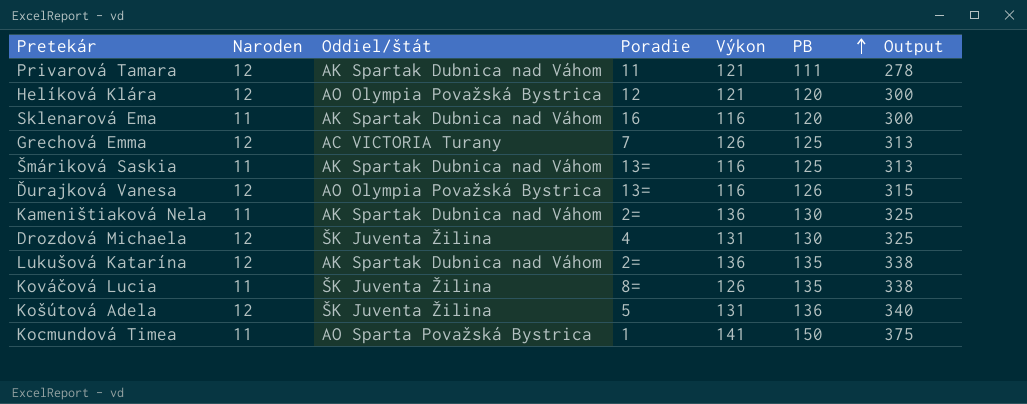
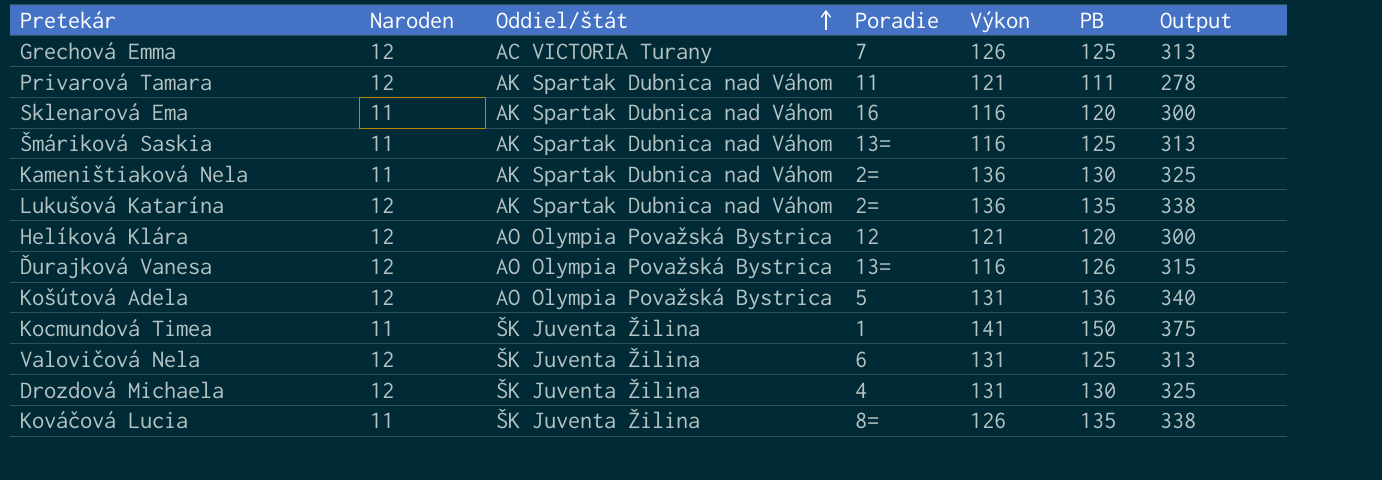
row order: PB ascending -> Oddiel/štát ascending
Košútová Adela | Oddiel/štát: ŠK Juventa Žilina -> AO Olympia Považská Bystrica
Kocmundová Timea | Oddiel/štát: AO Sparta Považská Bystrica -> ŠK Juventa Žilina
row Valovičová Nela: none -> 12 | ŠK Juventa Žilina | 6 | 131 | 125 | 313

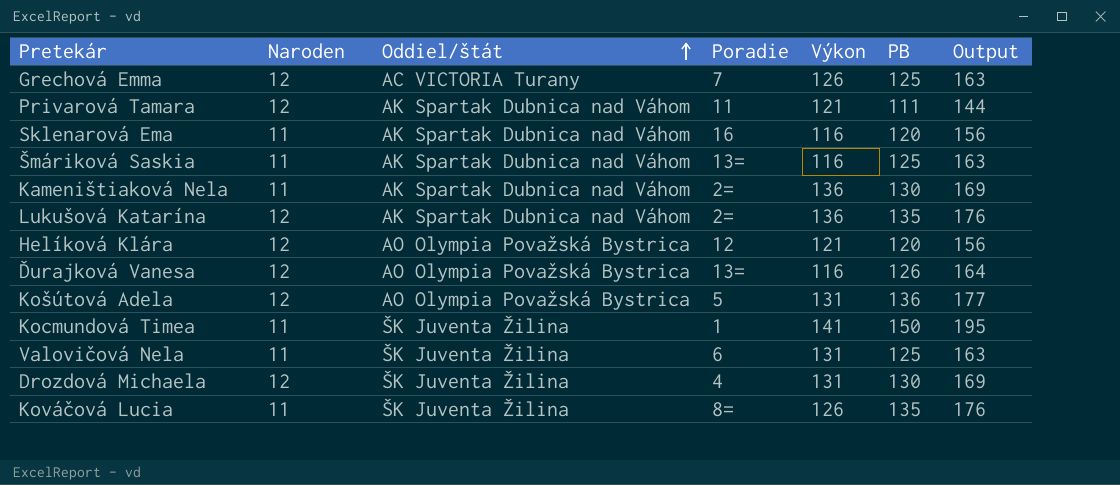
column Output | formula: [PB] * 2.5 -> [PB] * 1.3
Valovičová Nela | Naroden: 12 -> 11

